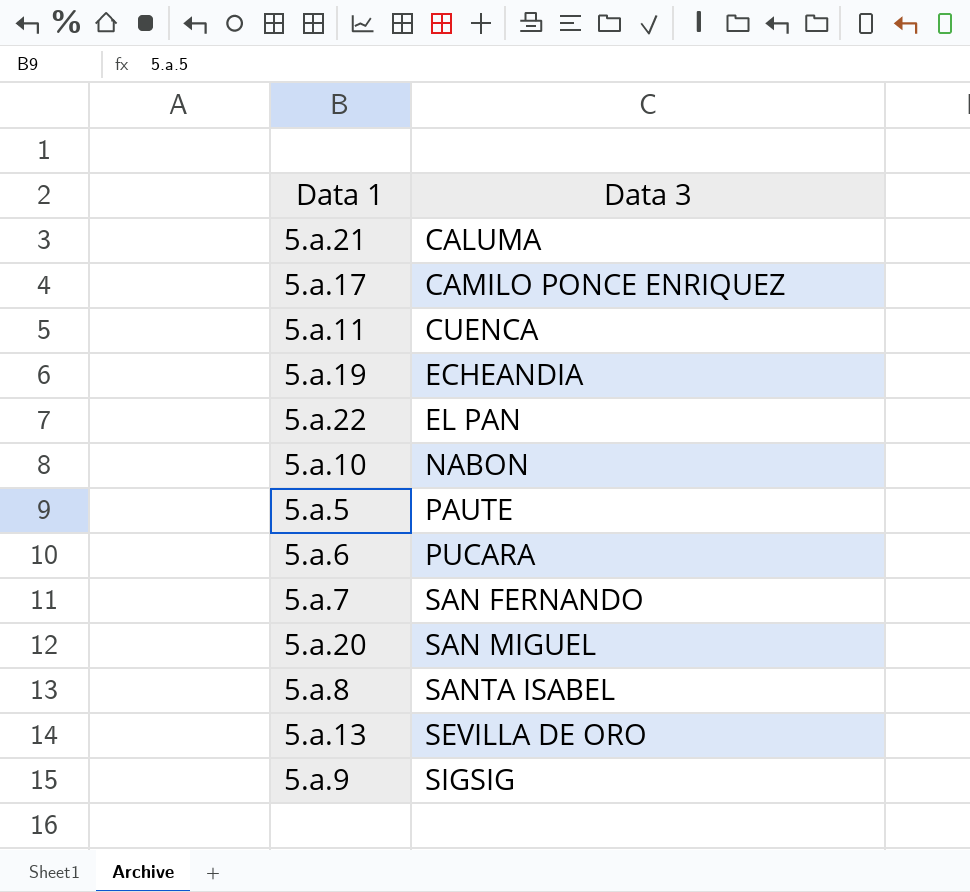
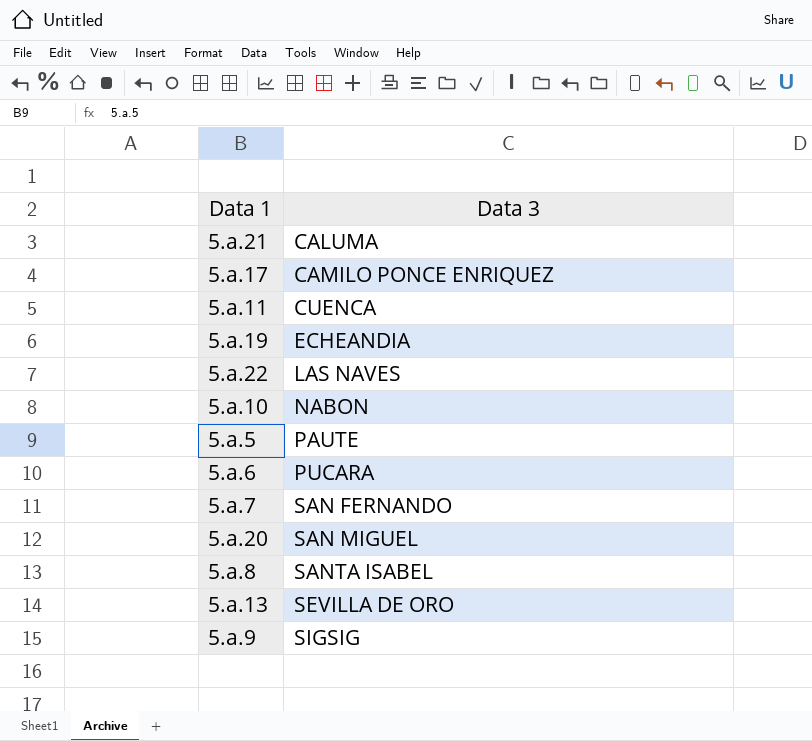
5.a.22 | Data 3: EL PAN -> LAS NAVES

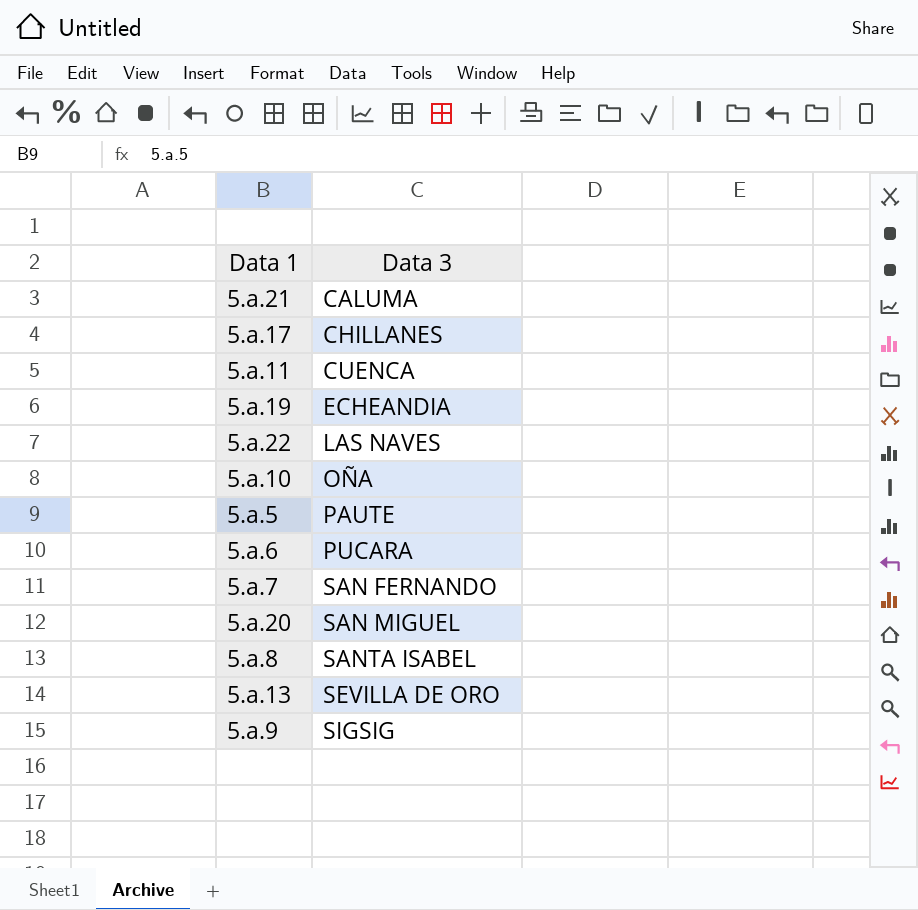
5.a.17 | Data 3: CAMILO PONCE ENRIQUEZ -> CHILLANES
5.a.10 | Data 3: NABON -> OÑA

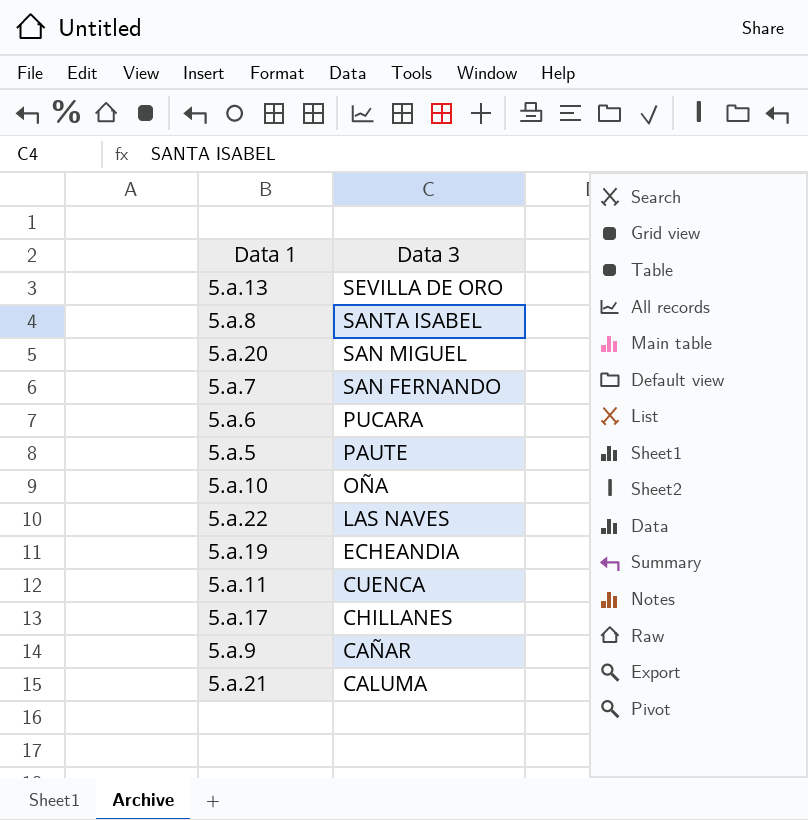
row order: Data 3 ascending -> Data 3 descending
5.a.9 | Data 3: SIGSIG -> CAÑAR

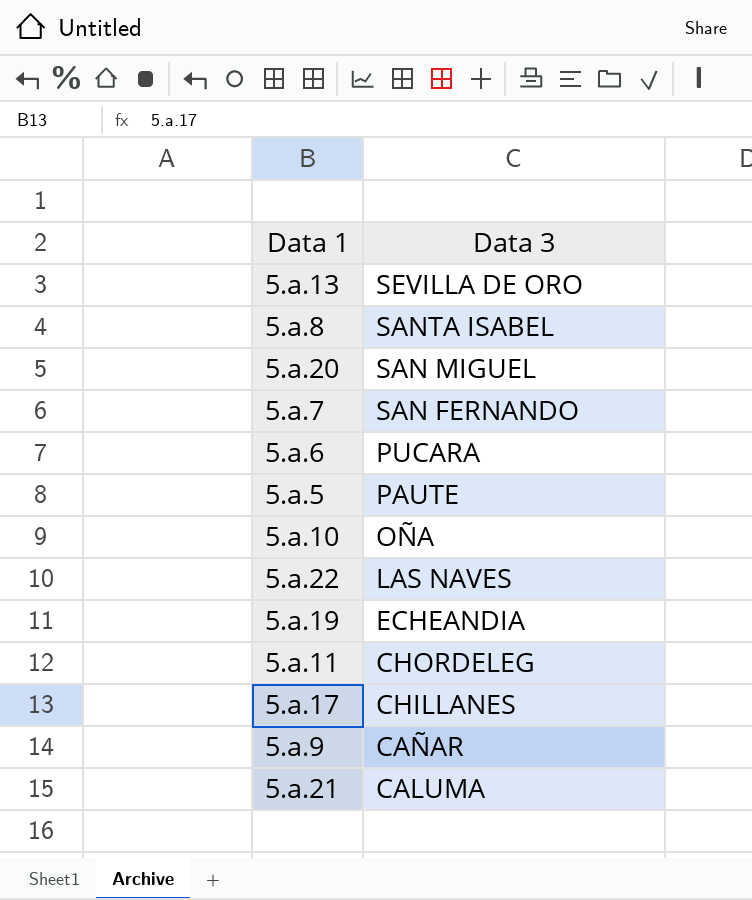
5.a.11 | Data 3: CUENCA -> CHORDELEG

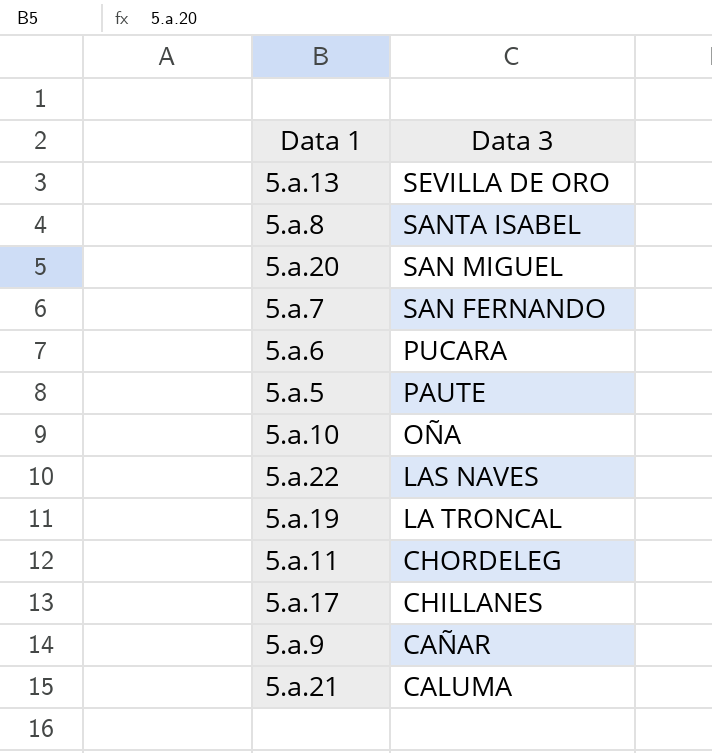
5.a.19 | Data 3: ECHEANDIA -> LA TRONCAL

